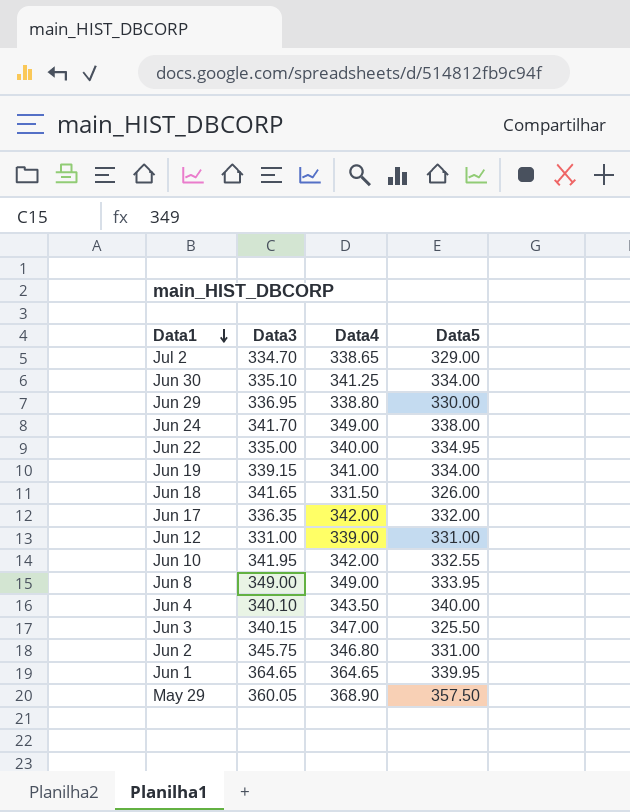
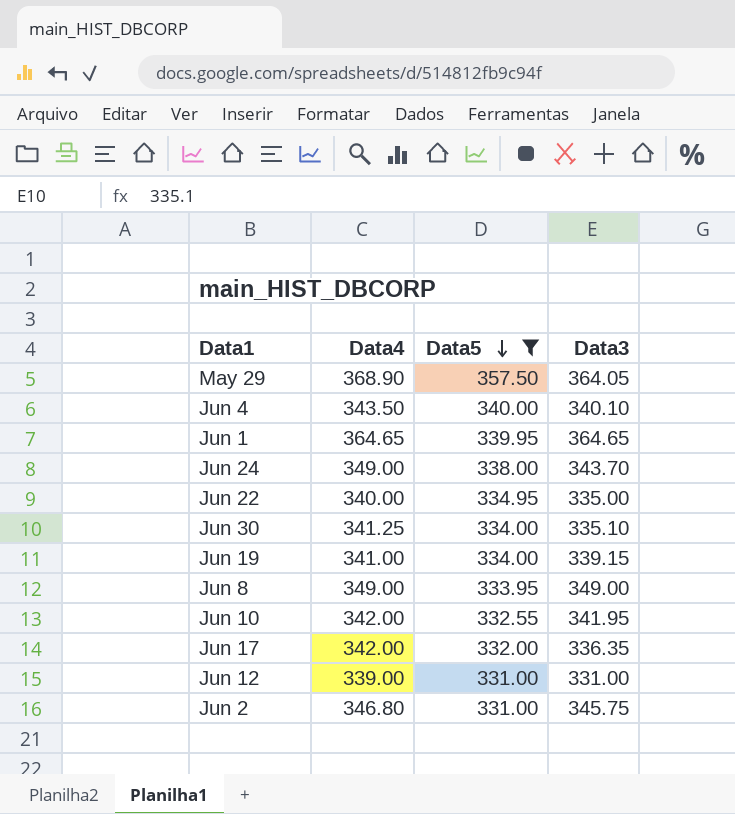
filter: none -> Data5 >= 331.00
row order: Data1 descending -> Data5 descending
column Data3 | position: 2 -> 4
May 29 | Data3: 360.05 -> 364.05
Jun 24 | Data3: 341.70 -> 343.70

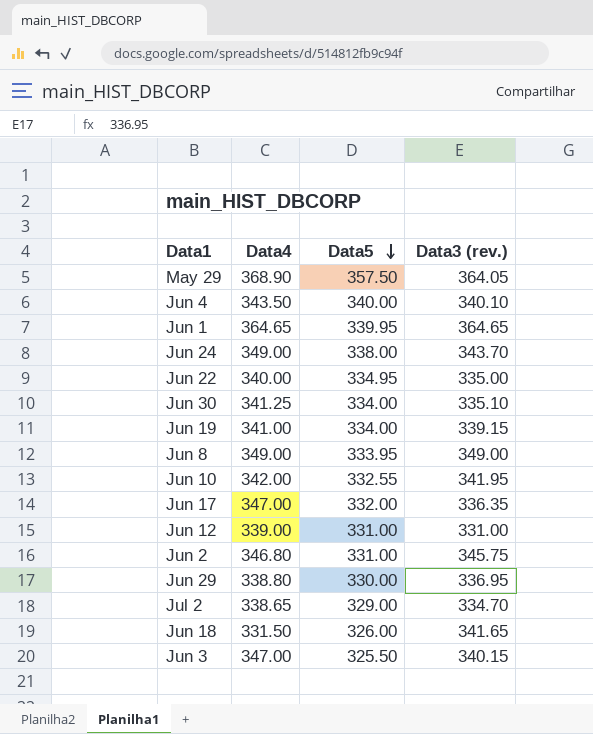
filter: Data5 >= 331.00 -> none
column name: Data3 -> Data3 (rev.)
Jun 17 | Data4: 342.00 -> 347.00

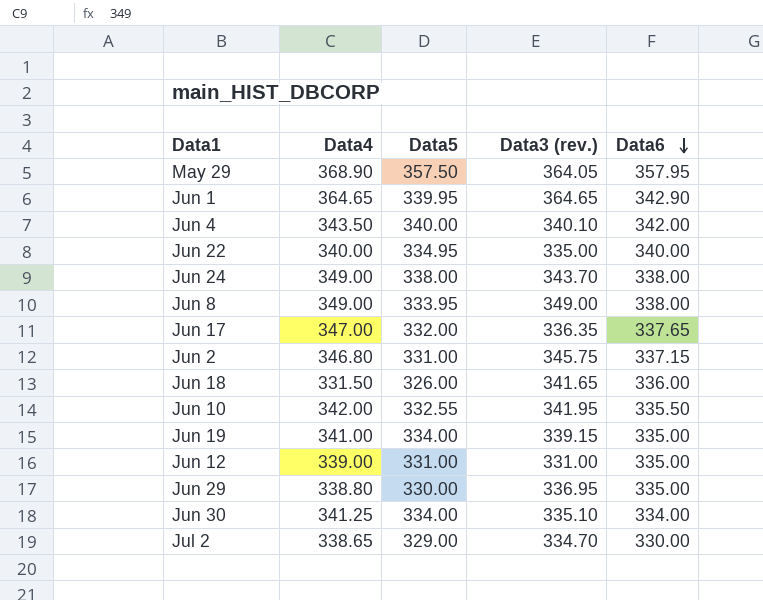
row order: Data5 descending -> Data6 descending
column Data6 | position: none -> 5
row Jun 3: 347.00 | 325.50 | 340.15 -> none

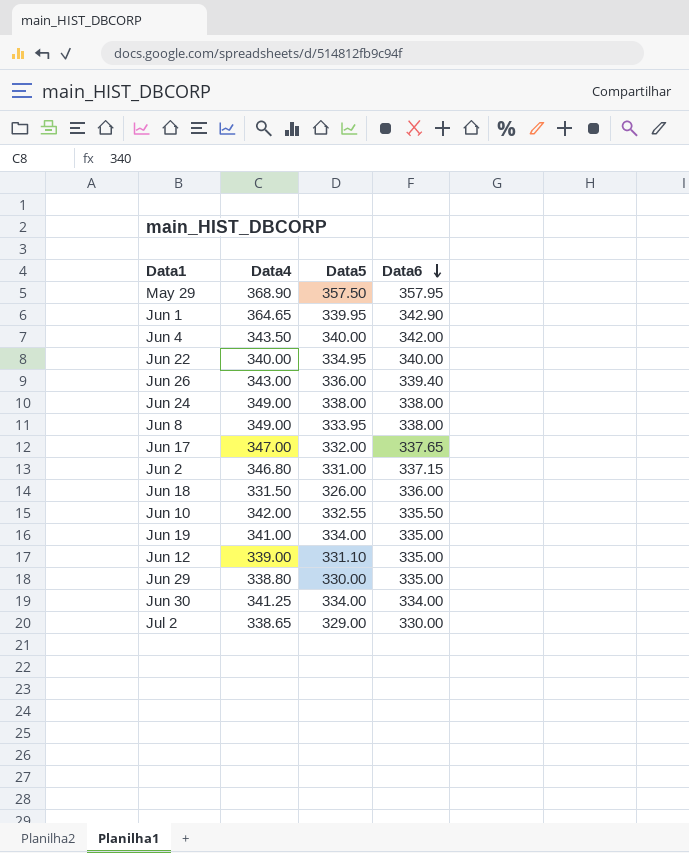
column Data3 (rev.) | position: 4 -> none
row Jun 26: none -> 343.00 | 336.00 | 339.40
Jun 12 | Data5: 331.00 -> 331.10

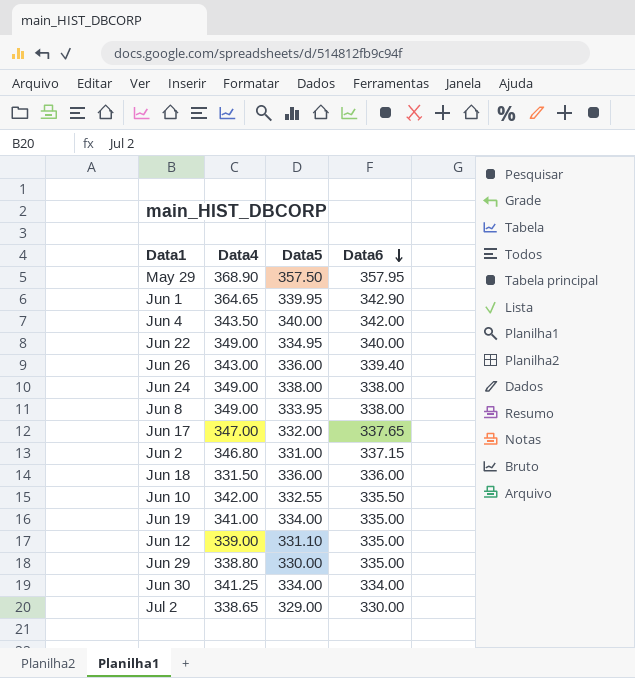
Jun 22 | Data4: 340.00 -> 349.00
Jun 18 | Data5: 326.00 -> 336.00

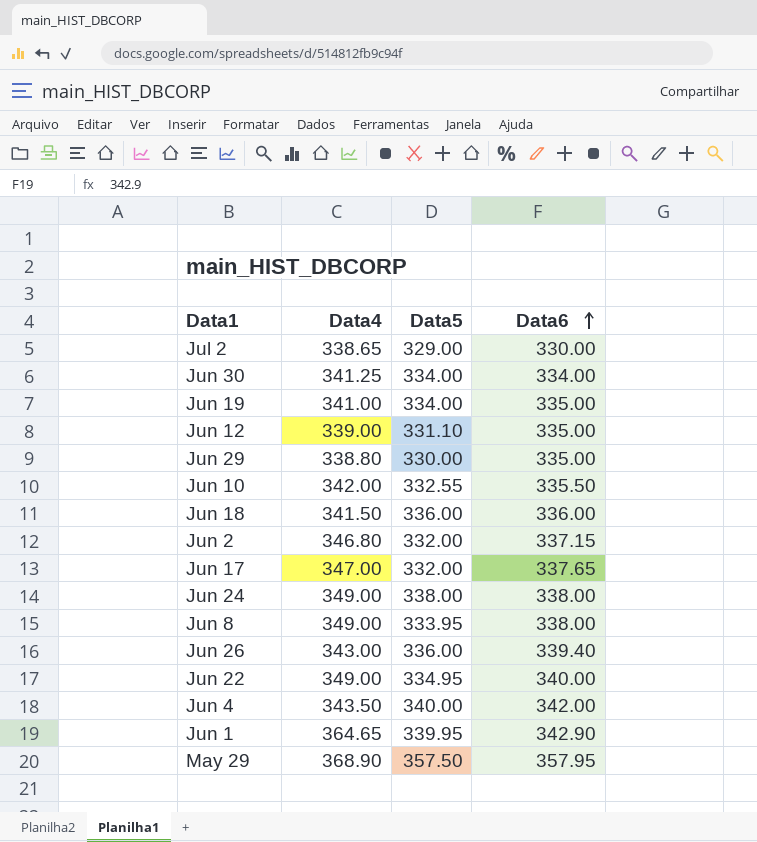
row order: Data6 descending -> Data6 ascending
Jun 18 | Data4: 331.50 -> 341.50
Jun 2 | Data5: 331.00 -> 332.00

